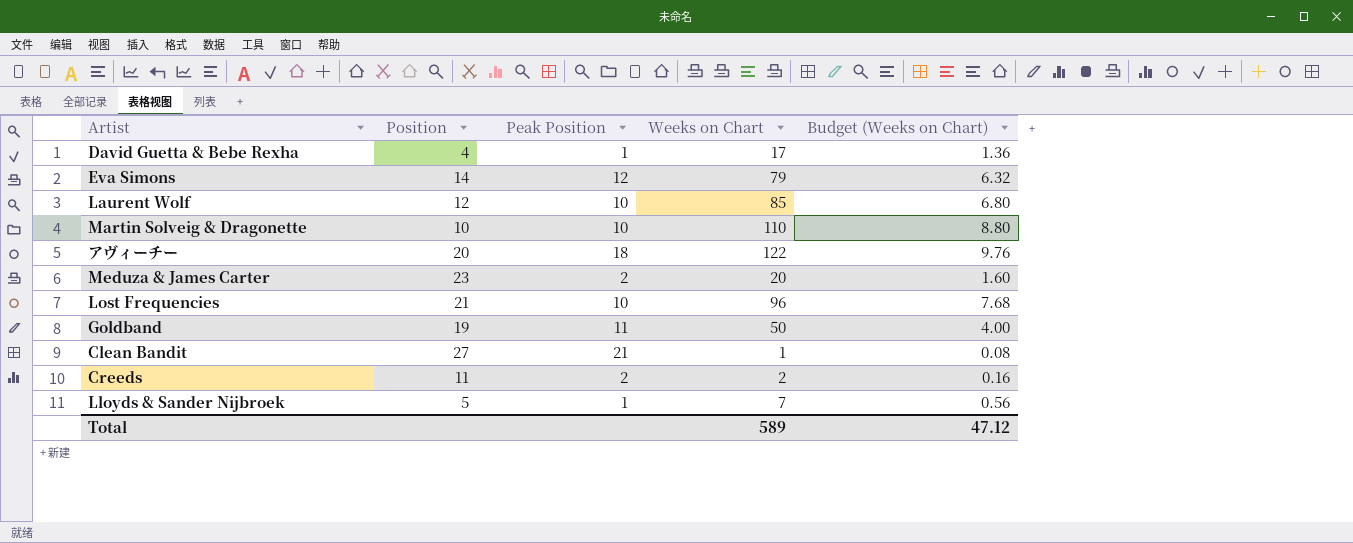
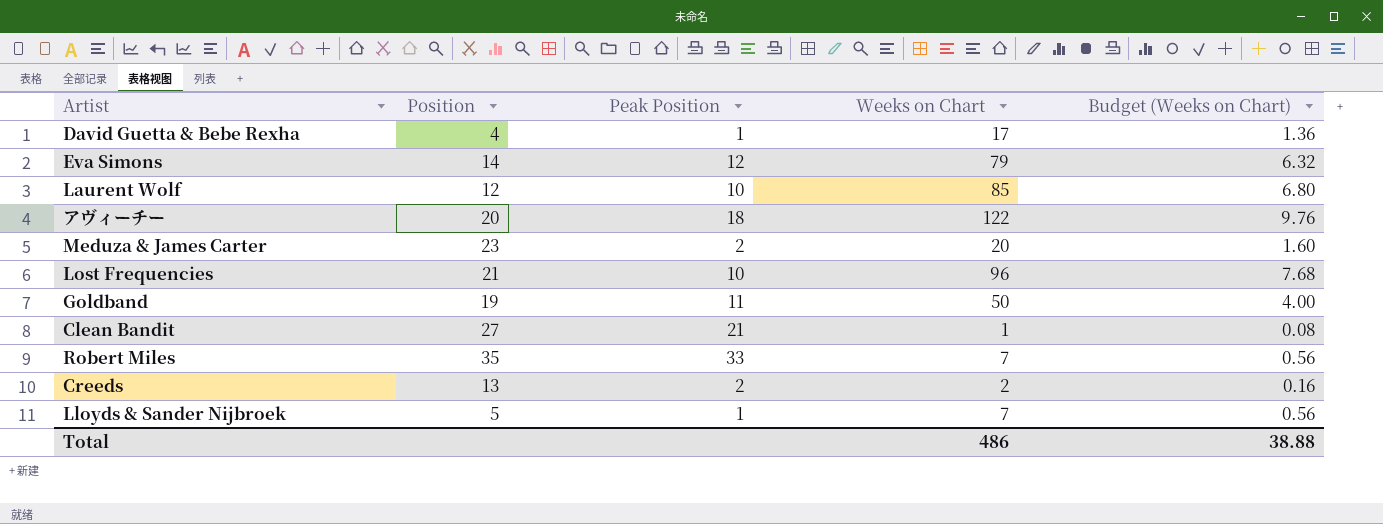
row Martin Solveig & Dragonette: 10 | 10 | 110 | 8.80 -> none
row Robert Miles: none -> 35 | 33 | 7 | 0.56
Creeds | Position: 11 -> 13
Total | Weeks on Chart: 589 -> 486
Total | Budget (Weeks on Chart): 47.12 -> 38.88

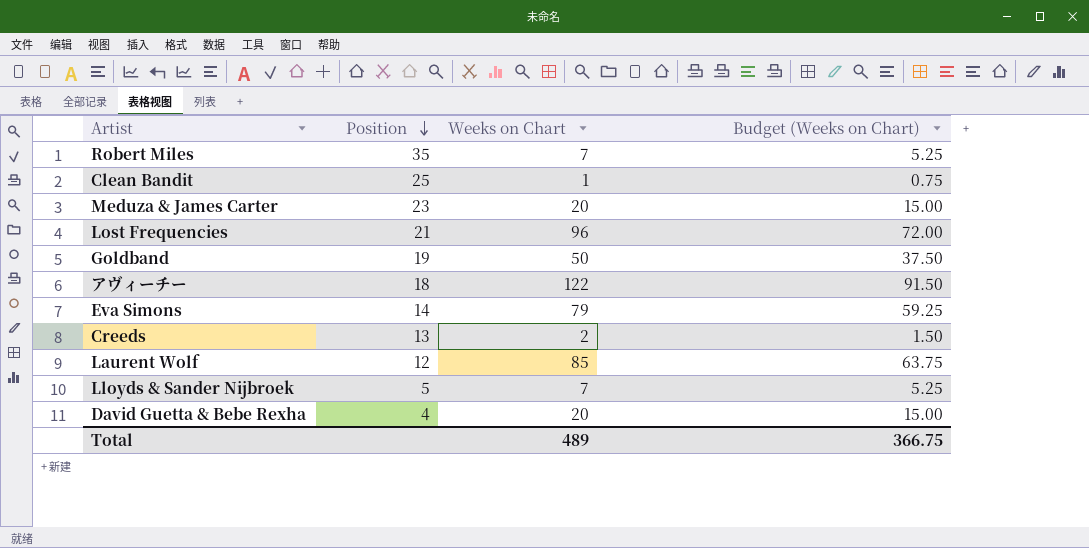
row order: none -> Position descending
column Peak Position | position: 3 -> none
column Budget (Weeks on Chart) | formula: [Weeks on Chart] * 0.08 -> [Weeks on Chart] * 0.75
Clean Bandit | Position: 27 -> 25
アヴィーチー | Position: 20 -> 18
David Guetta & Bebe Rexha | Weeks on Chart: 17 -> 20
Total | Weeks on Chart: 486 -> 489
Total | Budget (Weeks on Chart): 38.88 -> 366.75

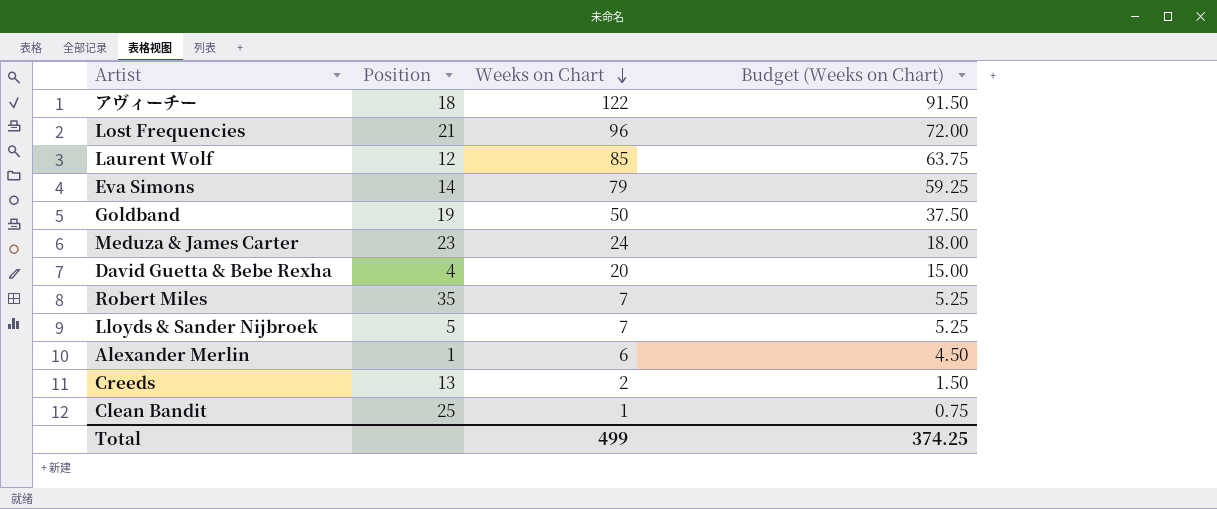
row order: Position descending -> Weeks on Chart descending
Meduza & James Carter | Weeks on Chart: 20 -> 24
Meduza & James Carter | Budget (Weeks on Chart): 15.00 -> 18.00
row Alexander Merlin: none -> 1 | 6 | 4.50
Total | Weeks on Chart: 489 -> 499
Total | Budget (Weeks on Chart): 366.75 -> 374.25

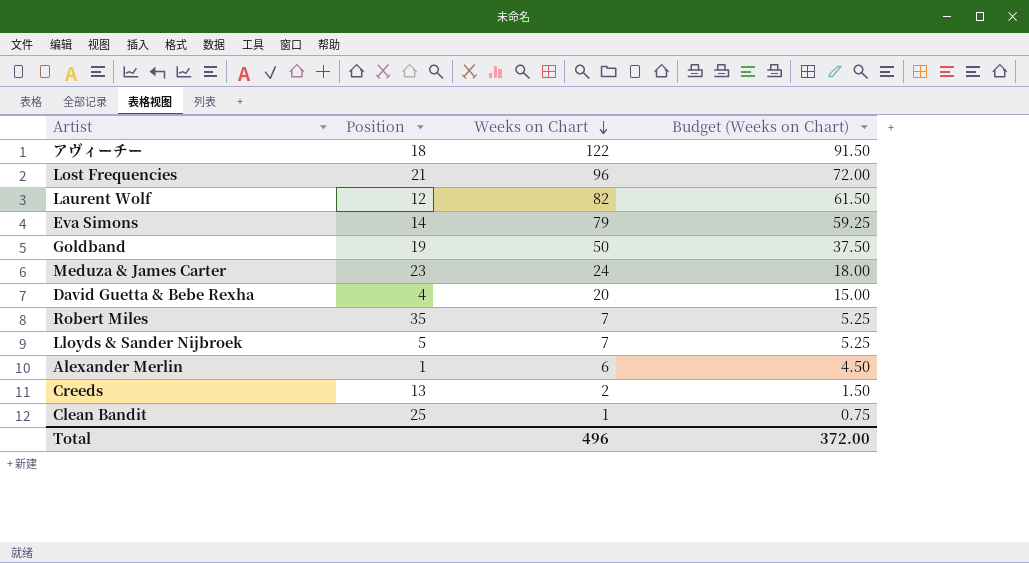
Laurent Wolf | Weeks on Chart: 85 -> 82
Laurent Wolf | Budget (Weeks on Chart): 63.75 -> 61.50
Total | Weeks on Chart: 499 -> 496
Total | Budget (Weeks on Chart): 374.25 -> 372.00

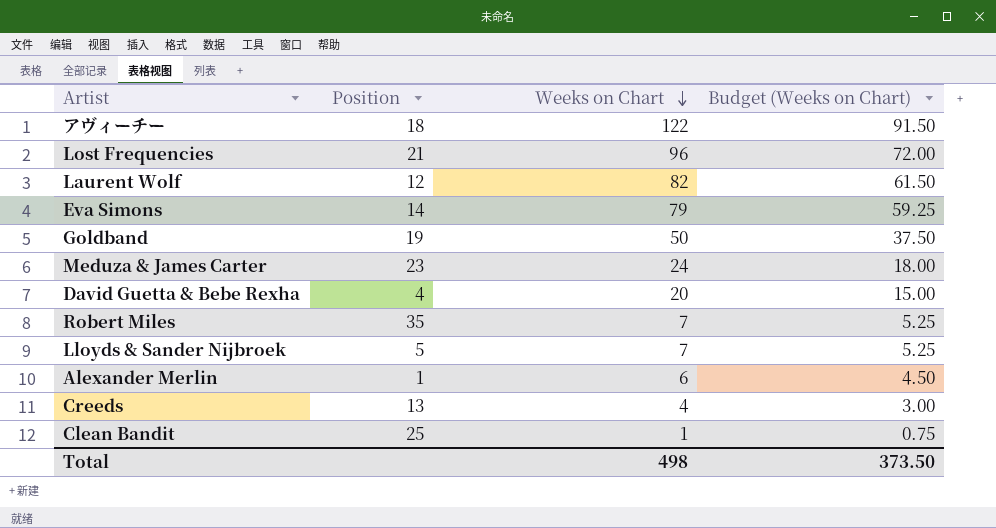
Creeds | Weeks on Chart: 2 -> 4
Creeds | Budget (Weeks on Chart): 1.50 -> 3.00
Total | Weeks on Chart: 496 -> 498
Total | Budget (Weeks on Chart): 372.00 -> 373.50

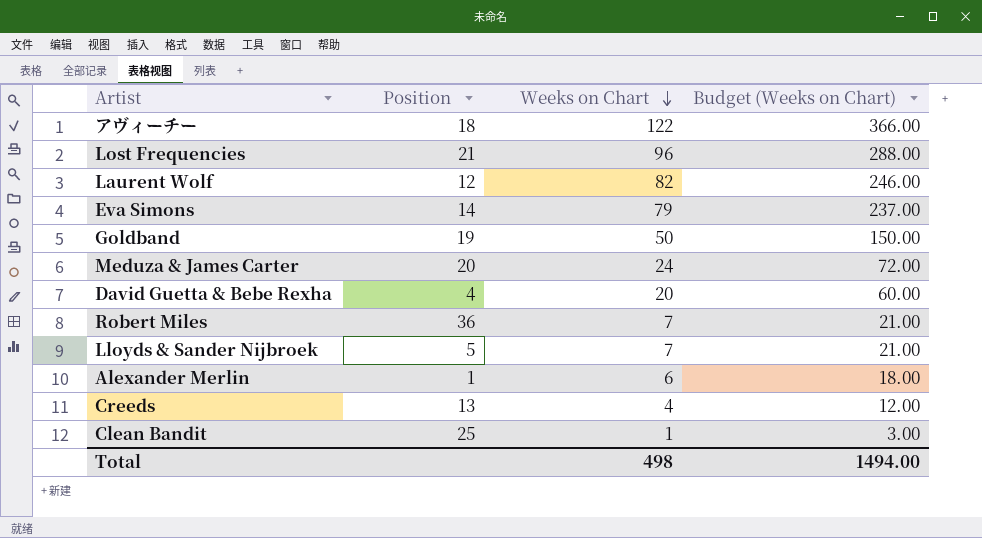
column Budget (Weeks on Chart) | formula: [Weeks on Chart] * 0.75 -> [Weeks on Chart] * 3
Meduza & James Carter | Position: 23 -> 20
Robert Miles | Position: 35 -> 36
Total | Budget (Weeks on Chart): 373.50 -> 1494.00

